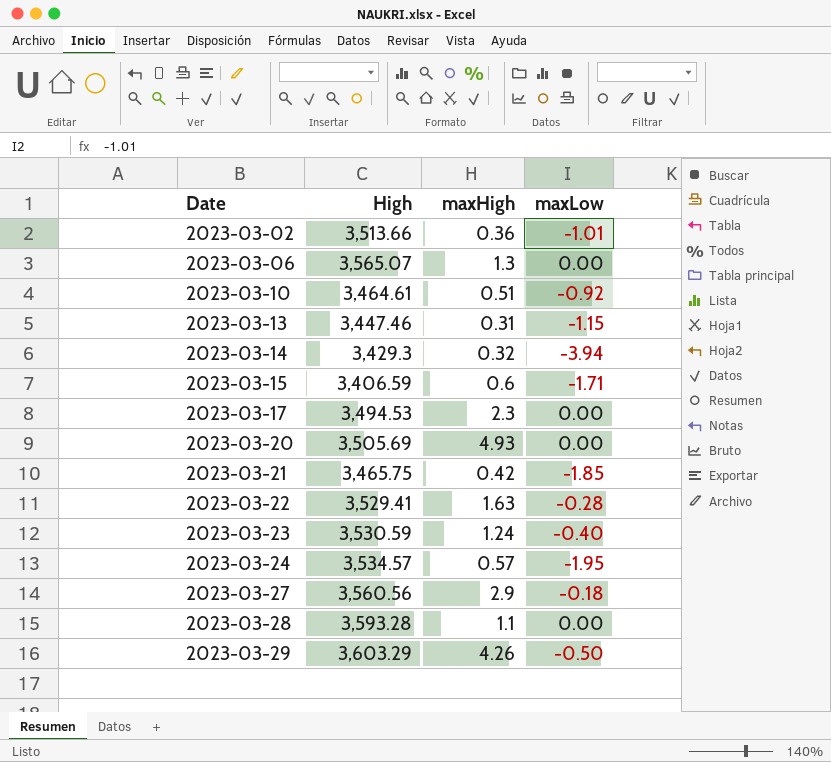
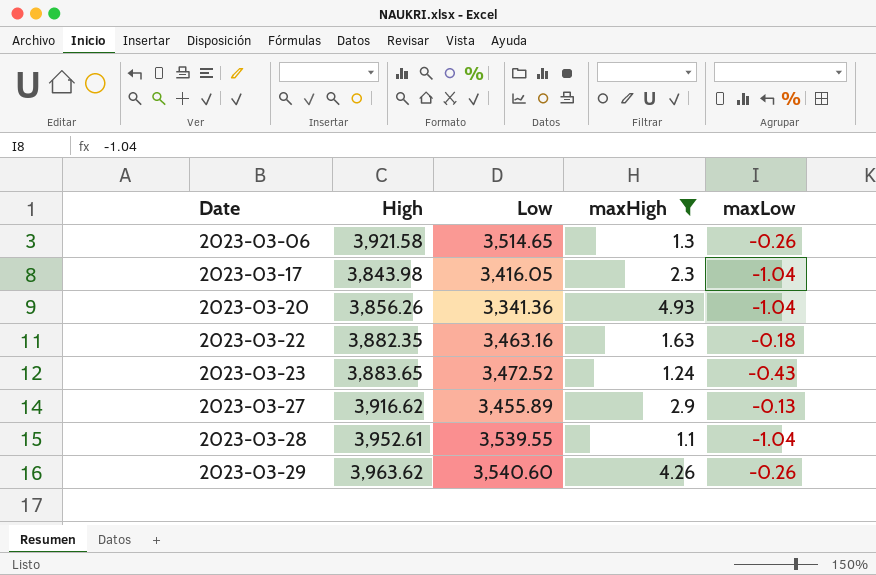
filter: none -> maxHigh >= 1.1
column Low | position: none -> 3
2023-03-06 | High: 3,565.07 -> 3,921.58
2023-03-06 | maxLow: 0.00 -> -0.26
2023-03-17 | High: 3,494.53 -> 3,843.98
2023-03-17 | maxLow: 0.00 -> -1.04
2023-03-20 | High: 3,505.69 -> 3,856.26
2023-03-20 | maxLow: 0.00 -> -1.04
2023-03-22 | High: 3,529.41 -> 3,882.35
2023-03-22 | maxLow: -0.28 -> -0.18
2023-03-23 | High: 3,530.59 -> 3,883.65
2023-03-23 | maxLow: -0.40 -> -0.43
2023-03-27 | High: 3,560.56 -> 3,916.62
2023-03-27 | maxLow: -0.18 -> -0.13
2023-03-28 | High: 3,593.28 -> 3,952.61
2023-03-28 | maxLow: 0.00 -> -1.04
2023-03-29 | High: 3,603.29 -> 3,963.62
2023-03-29 | maxLow: -0.50 -> -0.26

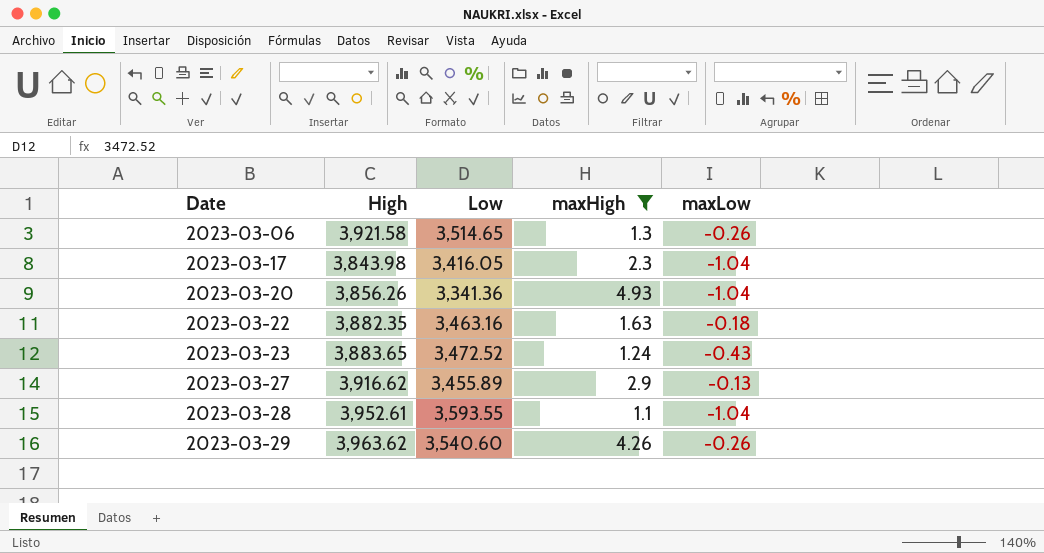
2023-03-28 | Low: 3,539.55 -> 3,593.55

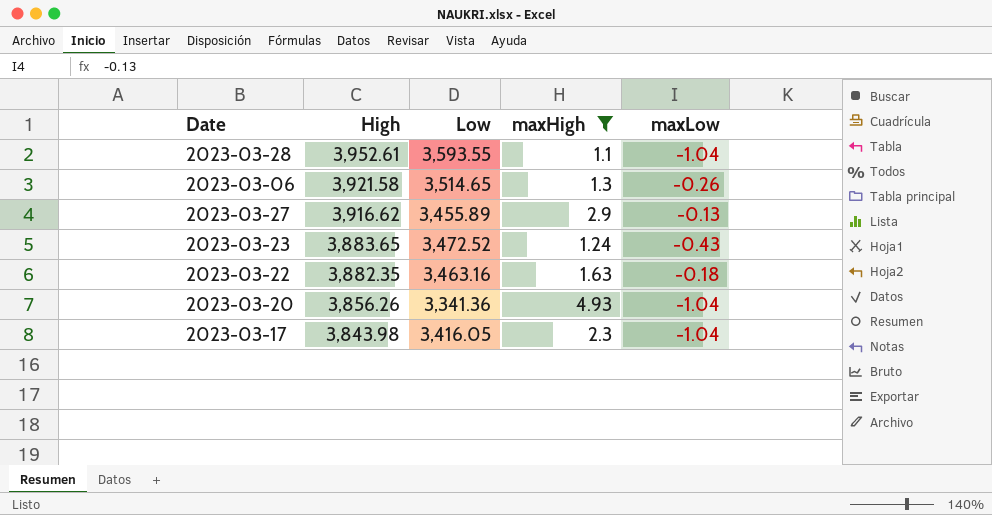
row order: Date ascending -> High descending
row 2023-03-29: 3,963.62 | 3,540.60 | 4.26 | -0.26 -> none

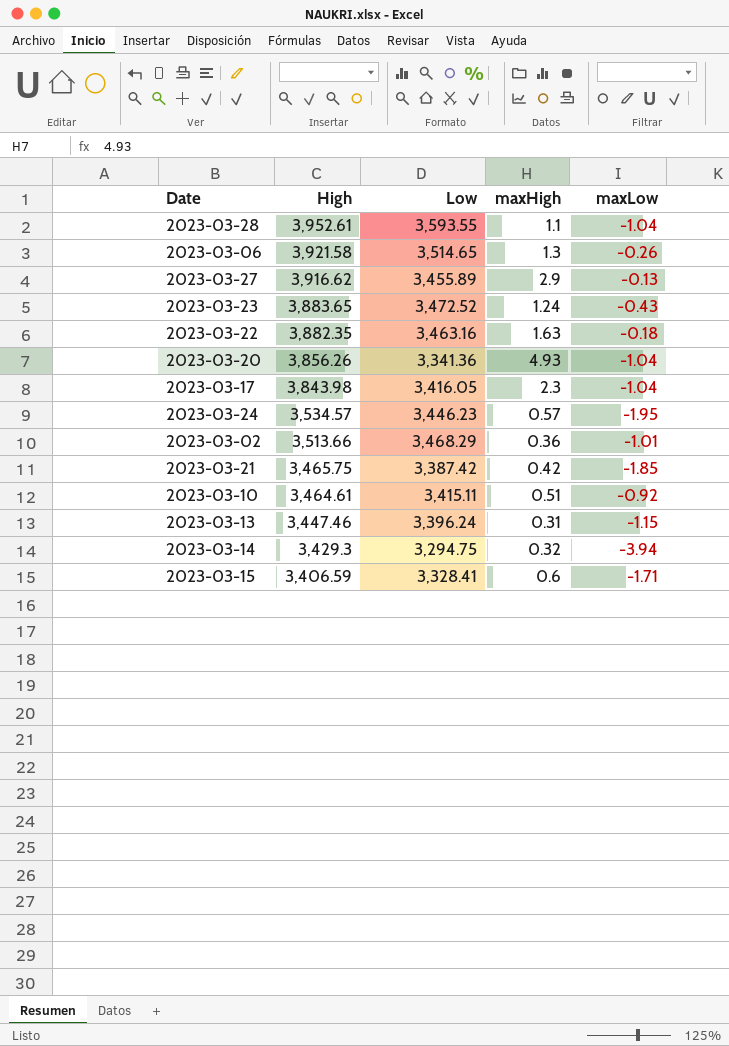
filter: maxHigh >= 1.1 -> none

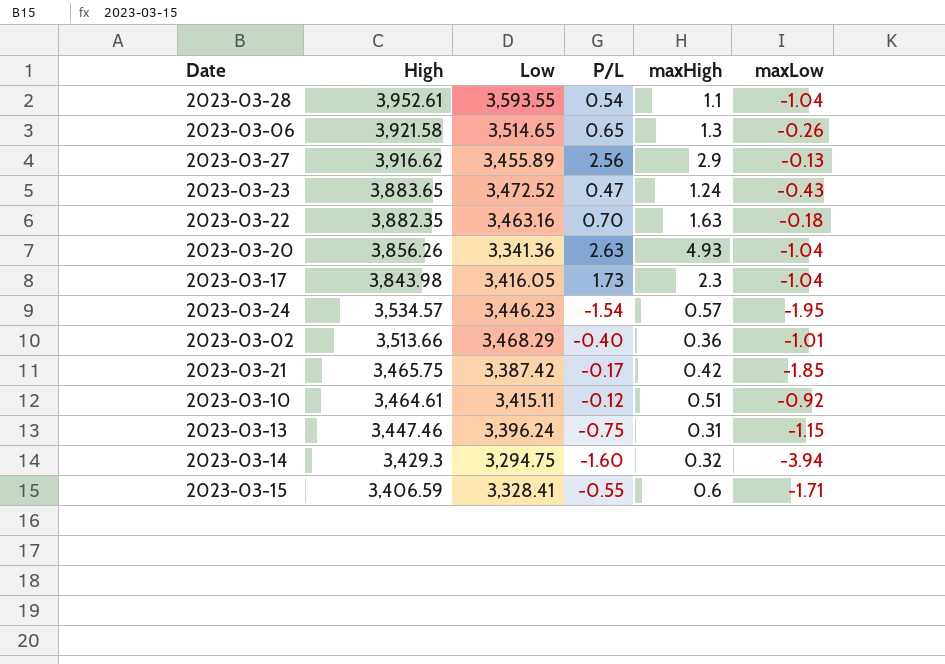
column P/L | position: none -> 4

